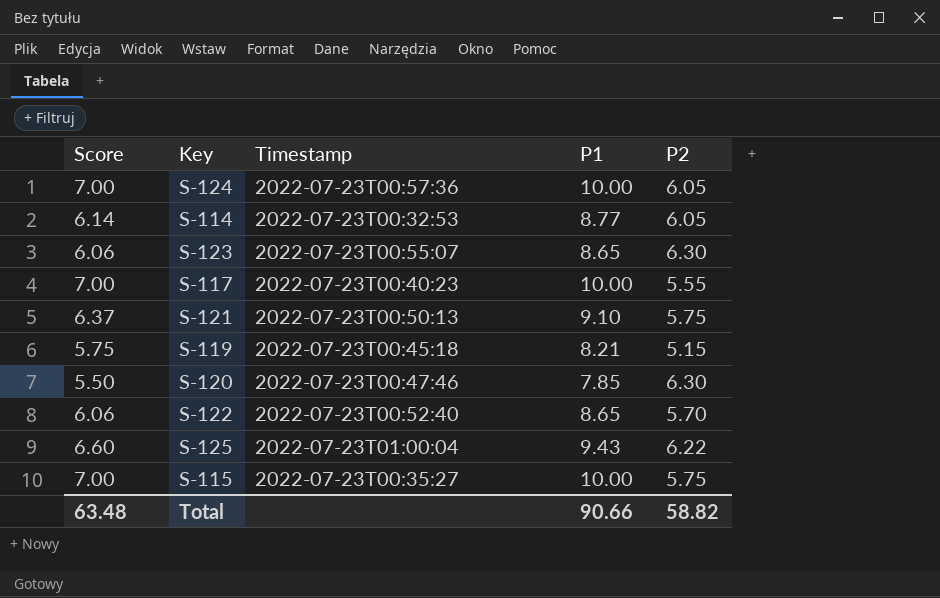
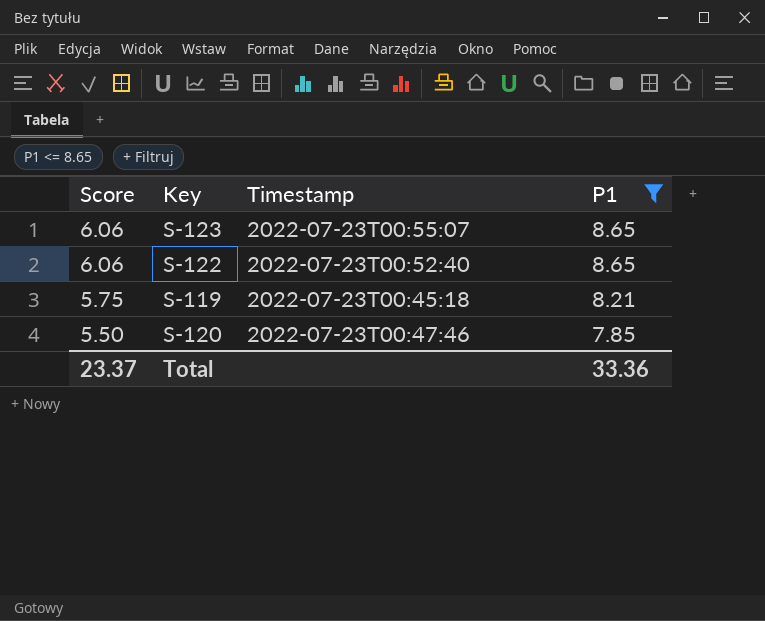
filter: none -> P1 <= 8.65
row order: none -> Score descending
column P2 | position: 5 -> none
Total | Score: 63.48 -> 23.37
Total | P1: 90.66 -> 33.36

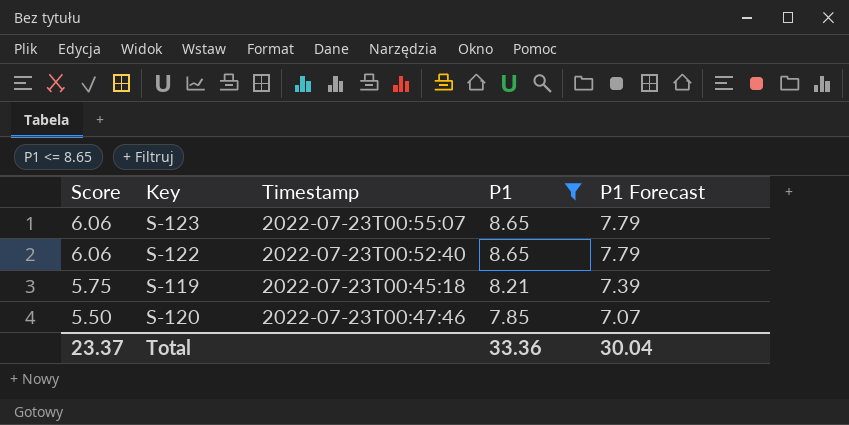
column P1 Forecast | formula: none -> [P1] * 0.9

